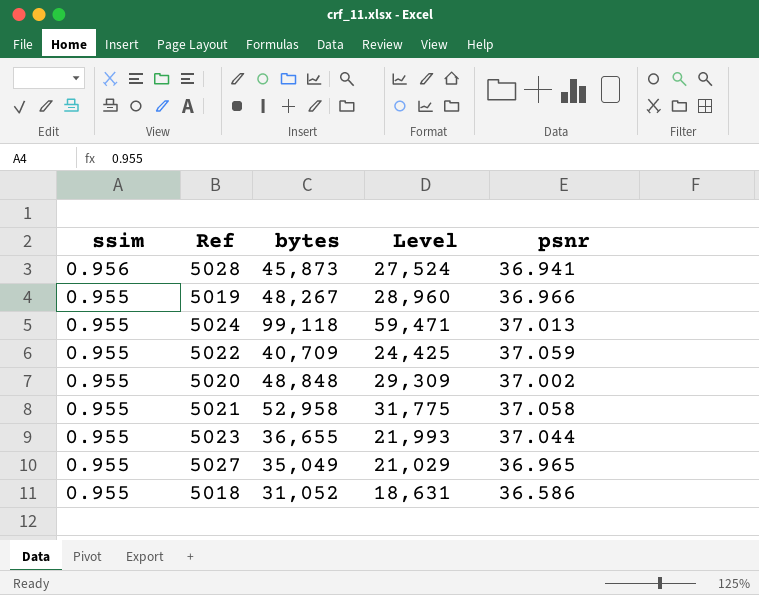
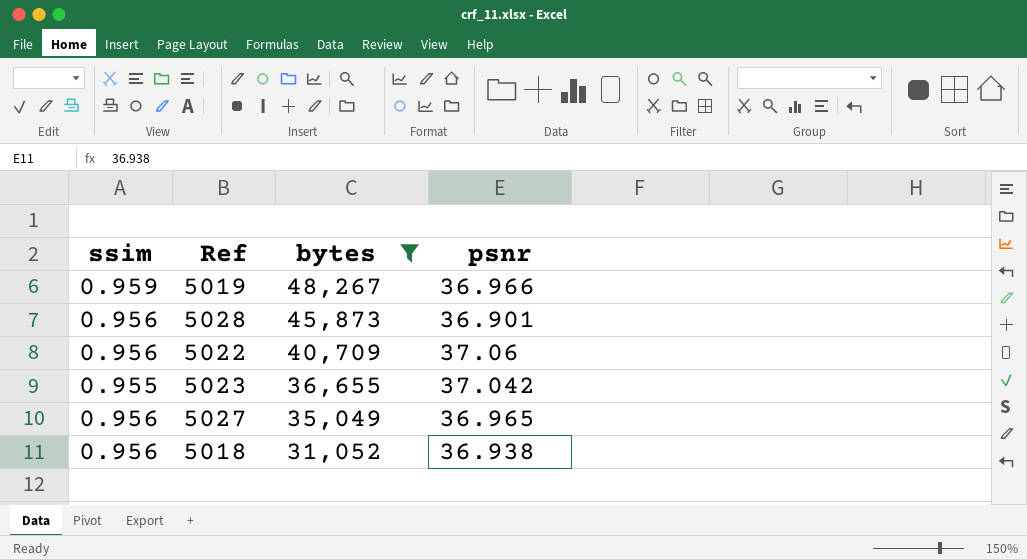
filter: none -> bytes <= 48,267
row order: ssim descending -> bytes descending
column Level | formula: [bytes] * 0.6 -> none
5019 | ssim: 0.955 -> 0.959
5028 | psnr: 36.941 -> 36.901
5022 | ssim: 0.955 -> 0.956
5022 | psnr: 37.059 -> 37.06
5023 | psnr: 37.044 -> 37.042
5027 | ssim: 0.955 -> 0.956
5018 | ssim: 0.955 -> 0.956
5018 | psnr: 36.586 -> 36.938

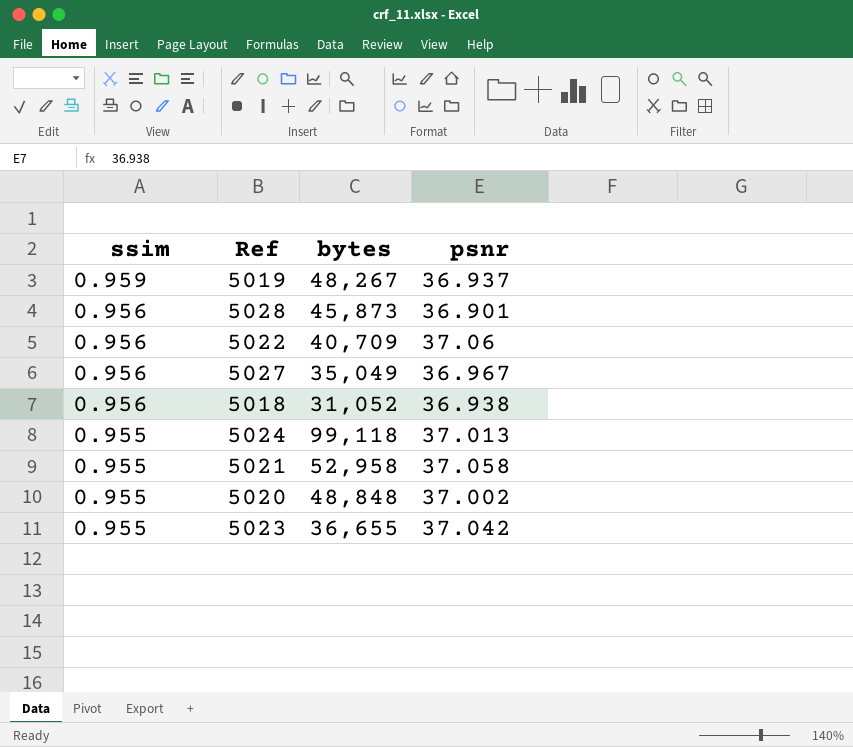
filter: bytes <= 48,267 -> none
row order: bytes descending -> ssim descending
5019 | psnr: 36.966 -> 36.937
5027 | psnr: 36.965 -> 36.967

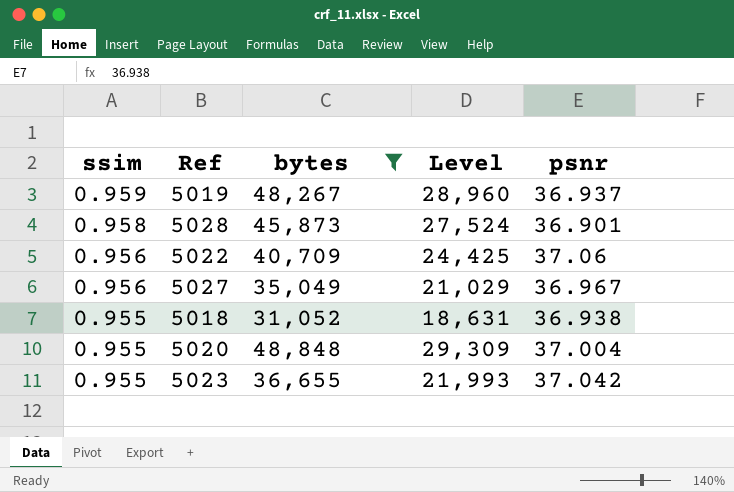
filter: none -> bytes <= 48,848
column Level | formula: none -> [bytes] * 0.6
5028 | ssim: 0.956 -> 0.958
5018 | ssim: 0.956 -> 0.955
5020 | psnr: 37.002 -> 37.004

